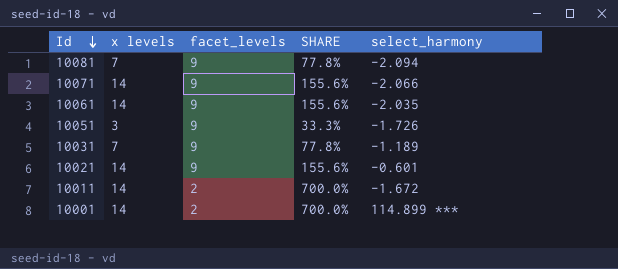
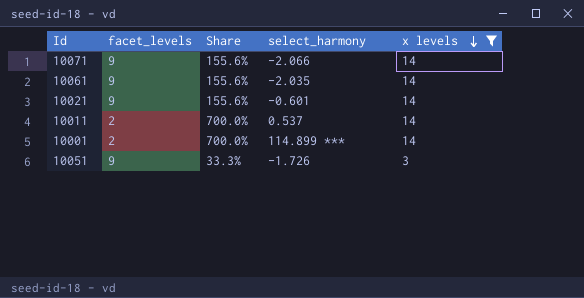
filter: none -> x levels != 7
row order: Id descending -> x levels descending
column name: SHARE -> Share
column x levels | position: 2 -> 5
10011 | select_harmony: -1.672 -> 0.537

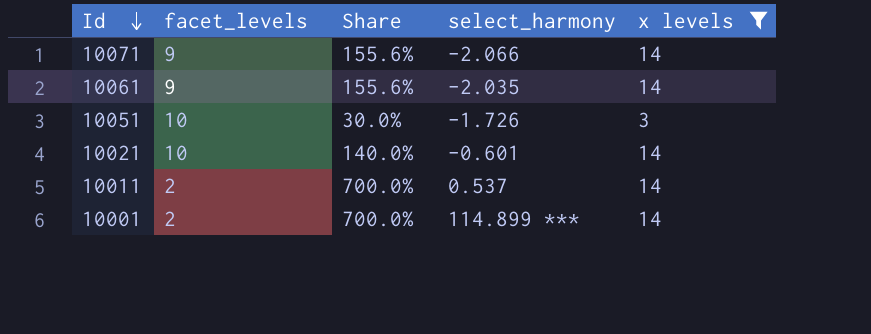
row order: x levels descending -> Id descending
10051 | facet_levels: 9 -> 10
10051 | Share: 33.3% -> 30.0%
10021 | facet_levels: 9 -> 10
10021 | Share: 155.6% -> 140.0%

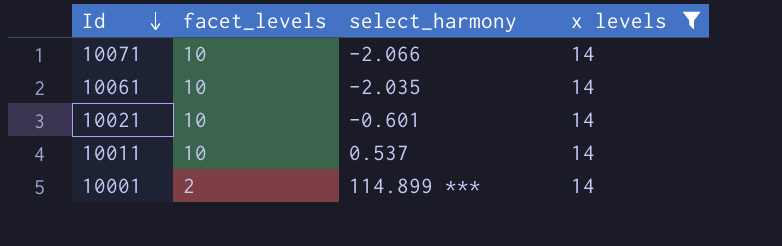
column Share | formula: [x levels] / [facet_levels] -> none
row 10051: 10 | 30.0% | -1.726 | 3 -> none
10071 | facet_levels: 9 -> 10
10061 | facet_levels: 9 -> 10
10011 | facet_levels: 2 -> 10

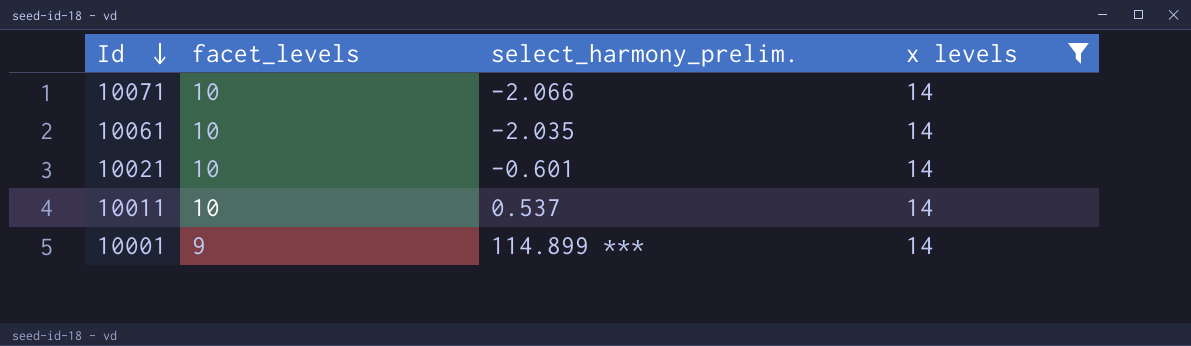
column name: select_harmony -> select_harmony_prelim.
10001 | facet_levels: 2 -> 9

